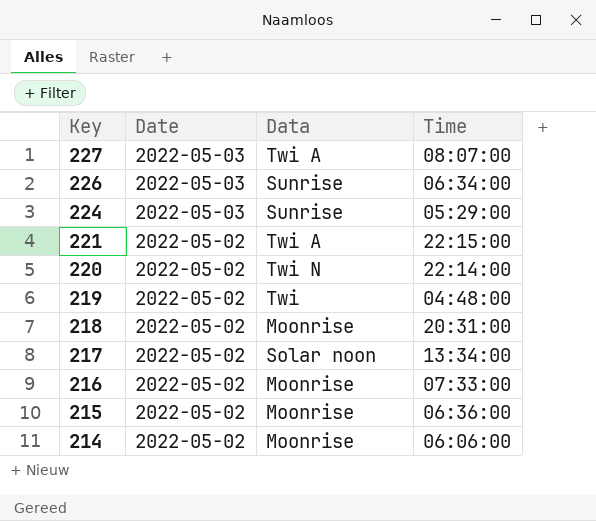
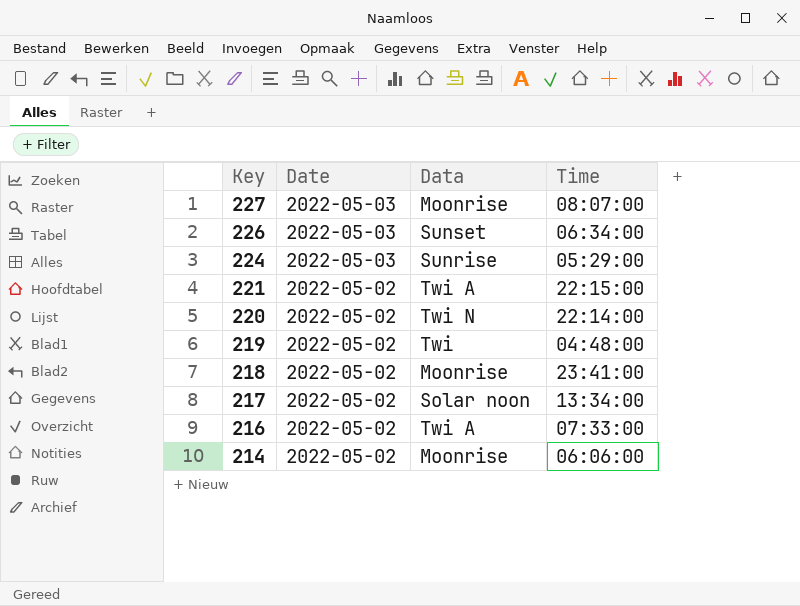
row 215: 2022-05-02 | Moonrise | 06:36:00 -> none
227 | Data: Twi A -> Moonrise
226 | Data: Sunrise -> Sunset
218 | Time: 20:31:00 -> 23:41:00
216 | Data: Moonrise -> Twi A

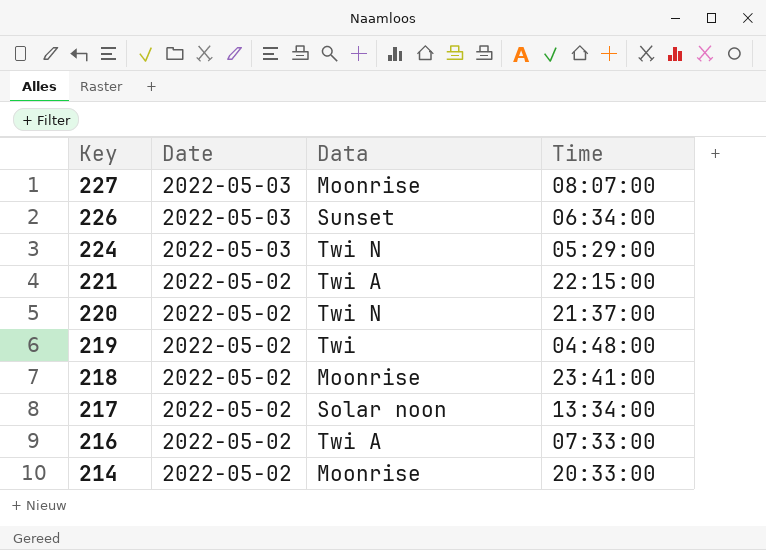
224 | Data: Sunrise -> Twi N
220 | Time: 22:14:00 -> 21:37:00
214 | Time: 06:06:00 -> 20:33:00

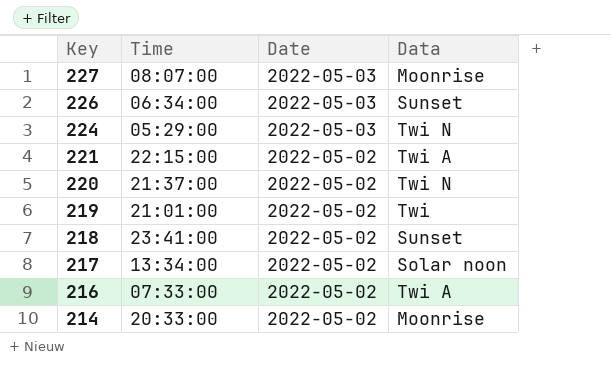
column Time | position: 4 -> 2
219 | Time: 04:48:00 -> 21:01:00
218 | Data: Moonrise -> Sunset

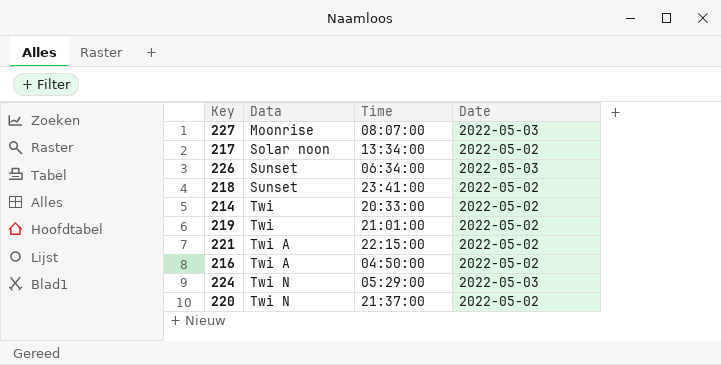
row order: Key descending -> Data ascending
column Data | position: 4 -> 2
214 | Data: Moonrise -> Twi
216 | Time: 07:33:00 -> 04:50:00

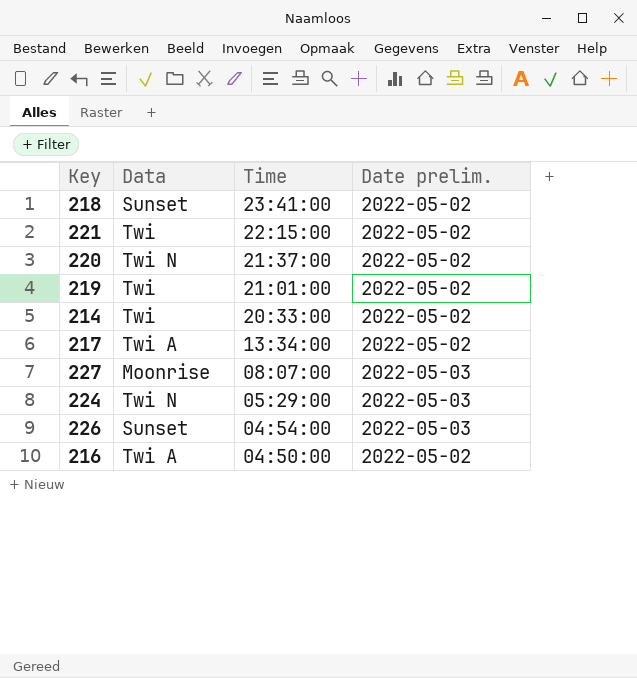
row order: Data ascending -> Time descending
column name: Date -> Date prelim.
221 | Data: Twi A -> Twi
217 | Data: Solar noon -> Twi A
226 | Time: 06:34:00 -> 04:54:00

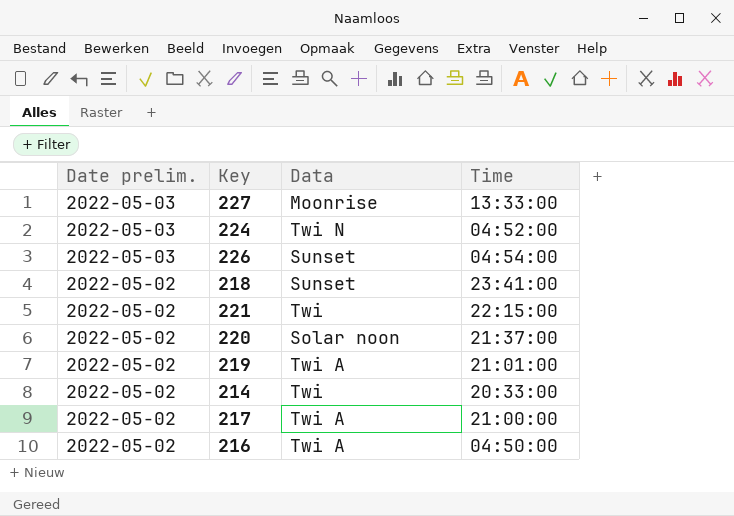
row order: Time descending -> Date prelim. descending
column Date prelim. | position: 4 -> 1
227 | Time: 08:07:00 -> 13:33:00
224 | Time: 05:29:00 -> 04:52:00
220 | Data: Twi N -> Solar noon
219 | Data: Twi -> Twi A
217 | Time: 13:34:00 -> 21:00:00

